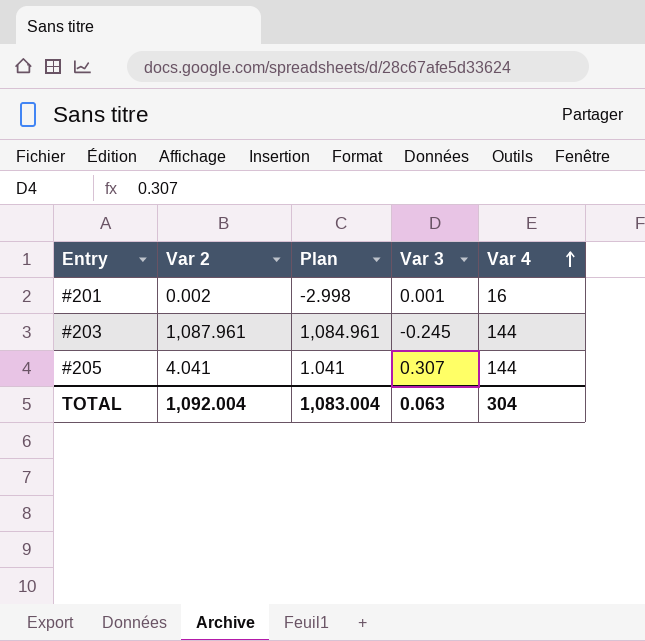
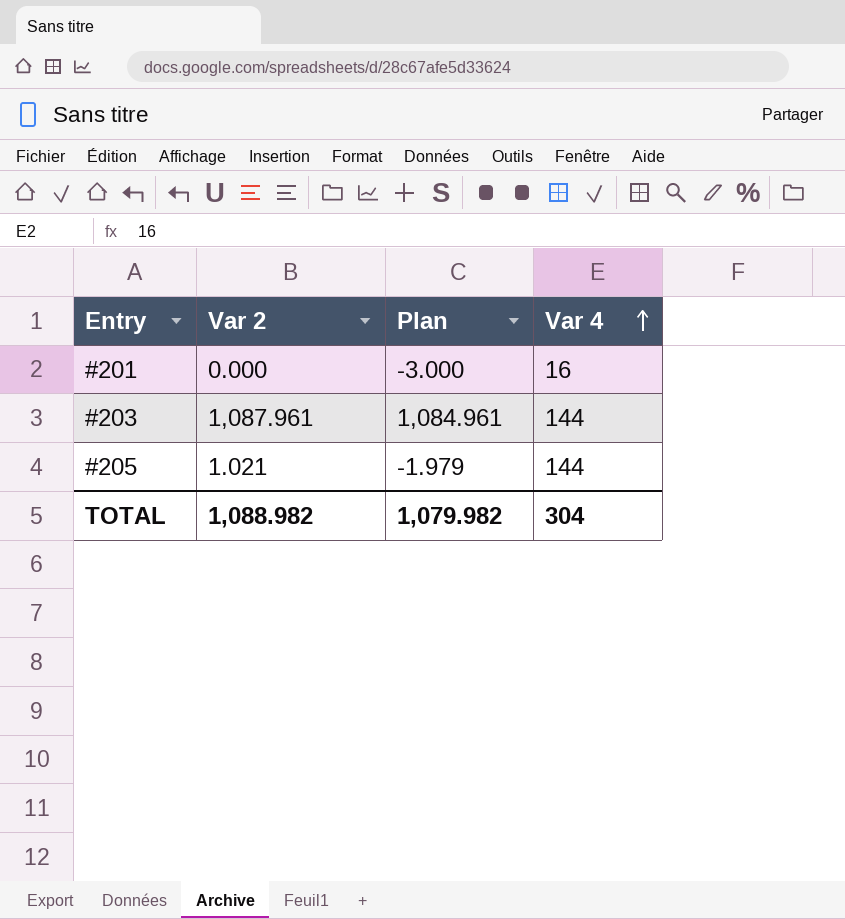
column Var 3 | position: 4 -> none
#201 | Var 2: 0.002 -> 0.000
#201 | Plan: -2.998 -> -3.000
#205 | Var 2: 4.041 -> 1.021
#205 | Plan: 1.041 -> -1.979
TOTAL | Var 2: 1,092.004 -> 1,088.982
TOTAL | Plan: 1,083.004 -> 1,079.982

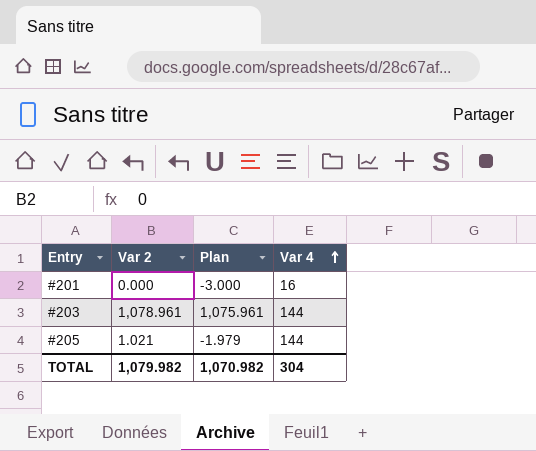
#203 | Var 2: 1,087.961 -> 1,078.961
#203 | Plan: 1,084.961 -> 1,075.961
TOTAL | Var 2: 1,088.982 -> 1,079.982
TOTAL | Plan: 1,079.982 -> 1,070.982

